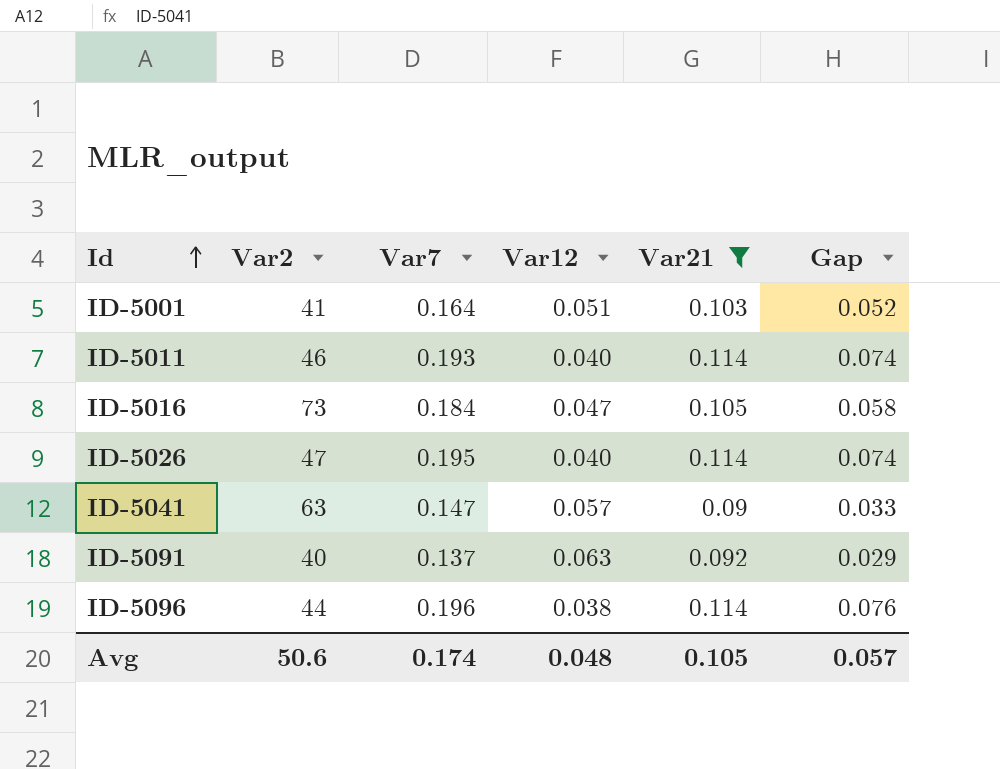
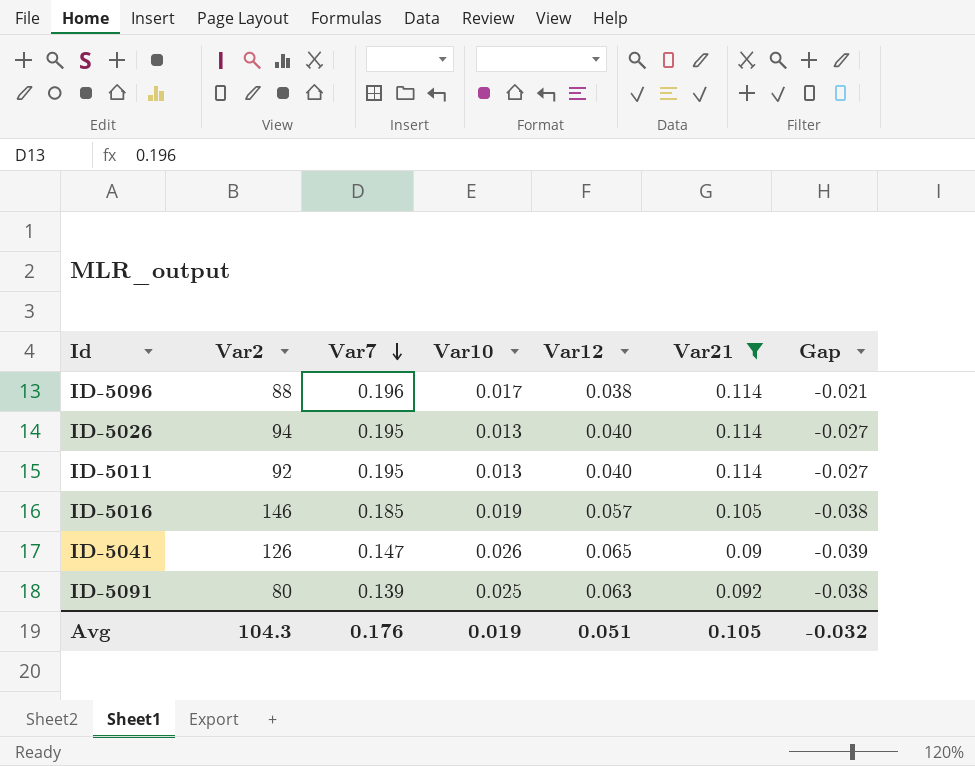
row order: Id ascending -> Var7 descending
column Var10 | position: none -> 4
column Gap | formula: [Var21] - [Var12] -> [Var10] - [Var12]
row ID-5001: 41 | 0.164 | 0.051 | 0.103 | 0.052 -> none
ID-5096 | Var2: 44 -> 88
ID-5026 | Var2: 47 -> 94
ID-5011 | Var2: 46 -> 92
ID-5011 | Var7: 0.193 -> 0.195
ID-5016 | Var2: 73 -> 146
ID-5016 | Var7: 0.184 -> 0.185
ID-5016 | Var12: 0.047 -> 0.057
ID-5041 | Var2: 63 -> 126
ID-5041 | Var12: 0.057 -> 0.065
ID-5091 | Var2: 40 -> 80
ID-5091 | Var7: 0.137 -> 0.139
Avg | Var2: 50.6 -> 104.3
Avg | Var7: 0.174 -> 0.176
Avg | Var12: 0.048 -> 0.051
Avg | Gap: 0.057 -> -0.032

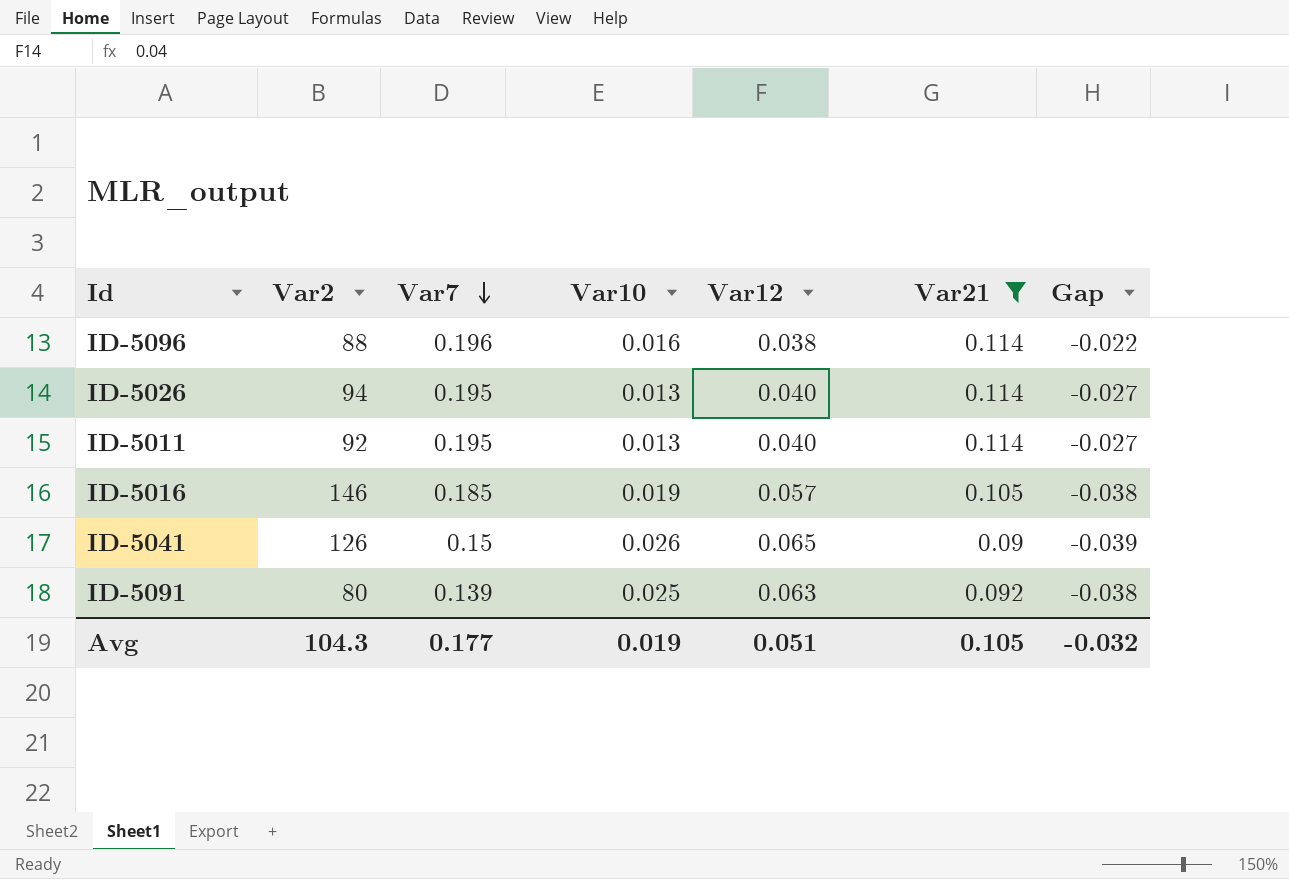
ID-5096 | Var10: 0.017 -> 0.016
ID-5096 | Gap: -0.021 -> -0.022
ID-5041 | Var7: 0.147 -> 0.15
Avg | Var7: 0.176 -> 0.177

